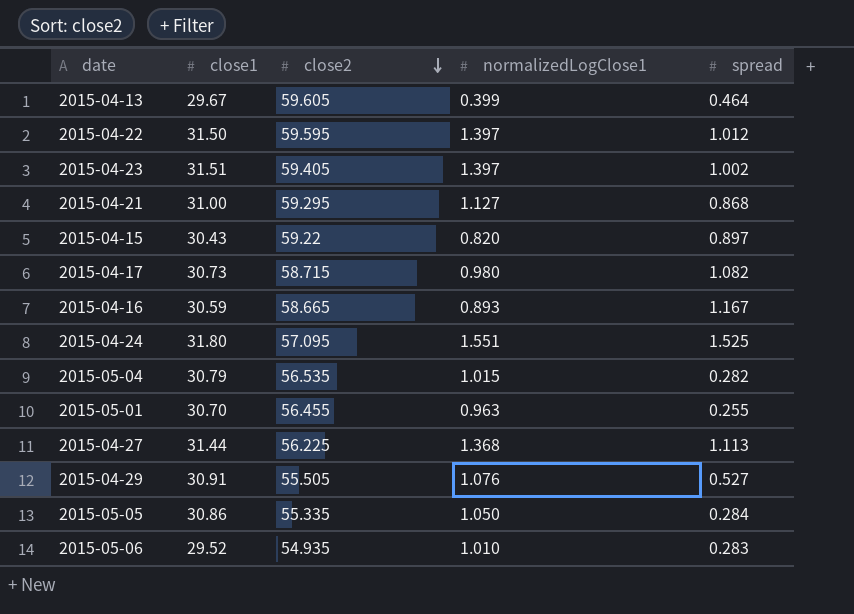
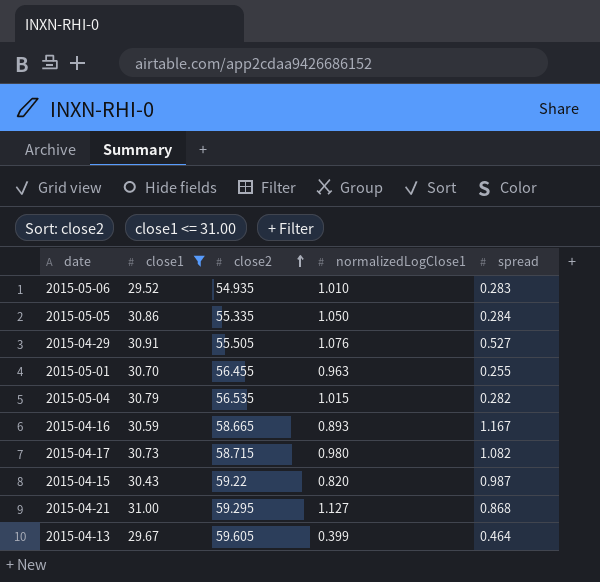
filter: none -> close1 <= 31.00
row order: close2 descending -> close2 ascending
2015-04-15 | spread: 0.897 -> 0.987

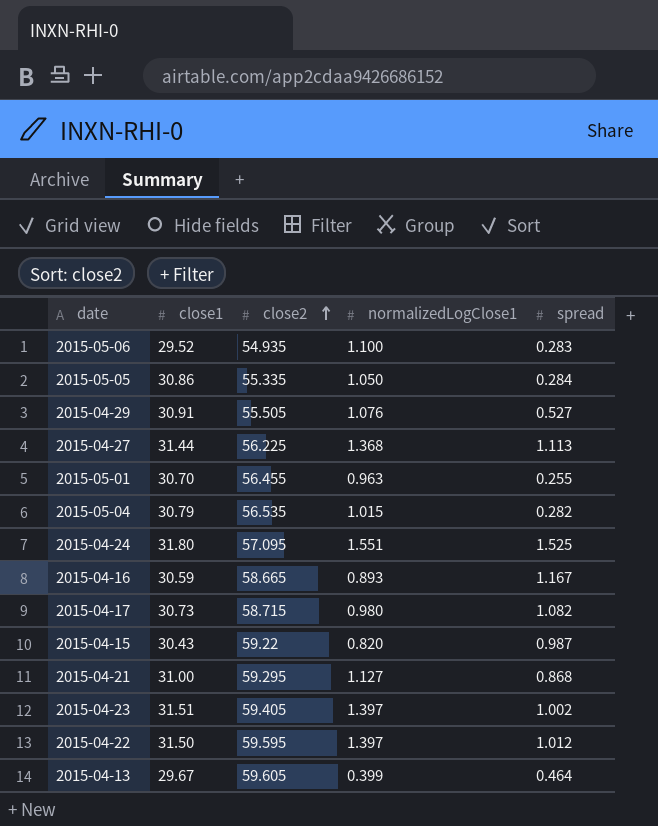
filter: close1 <= 31.00 -> none
2015-05-06 | normalizedLogClose1: 1.010 -> 1.100

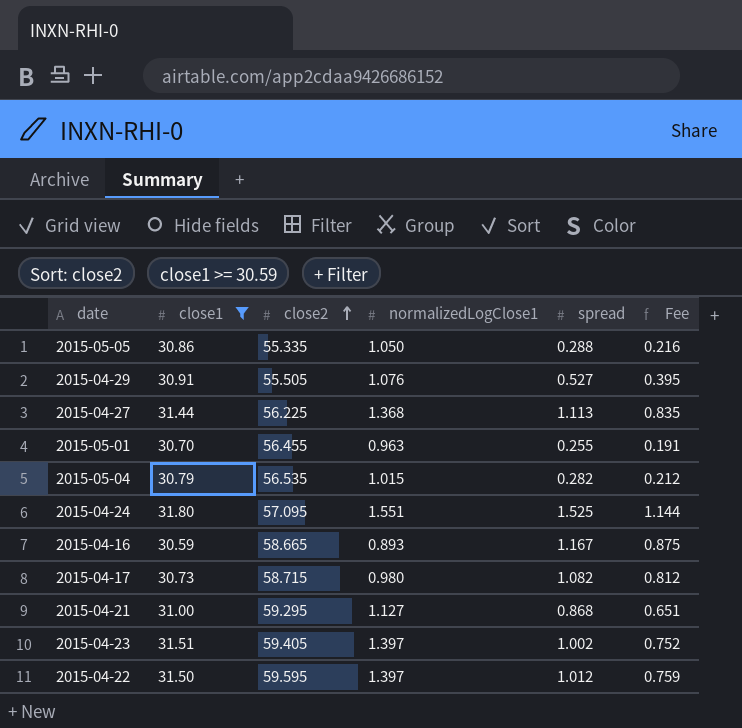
filter: none -> close1 >= 30.59
column Fee | formula: none -> [spread] * 0.75
2015-05-05 | spread: 0.284 -> 0.288

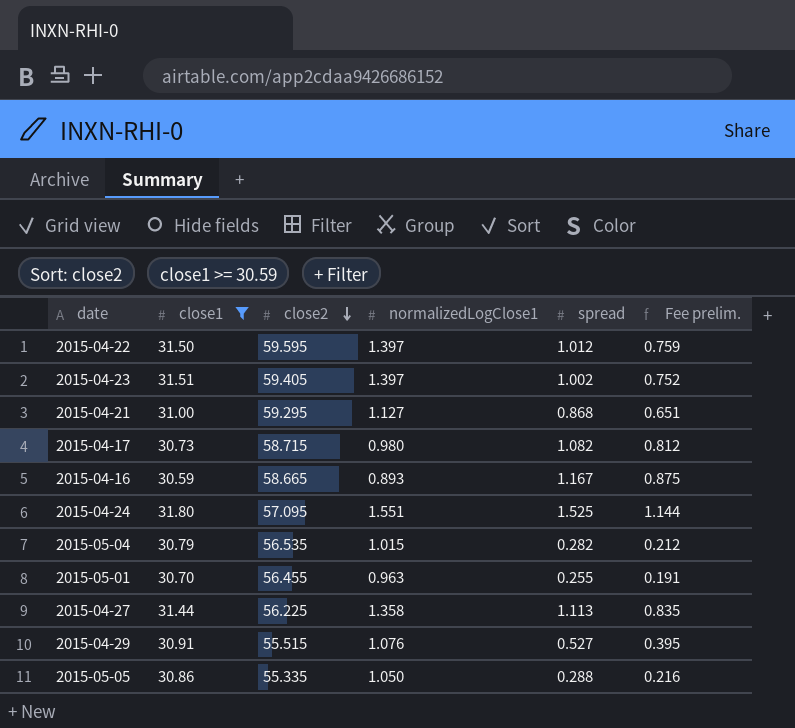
row order: close2 ascending -> close2 descending
column name: Fee -> Fee prelim.
2015-04-27 | normalizedLogClose1: 1.368 -> 1.358
2015-04-29 | close2: 55.505 -> 55.515

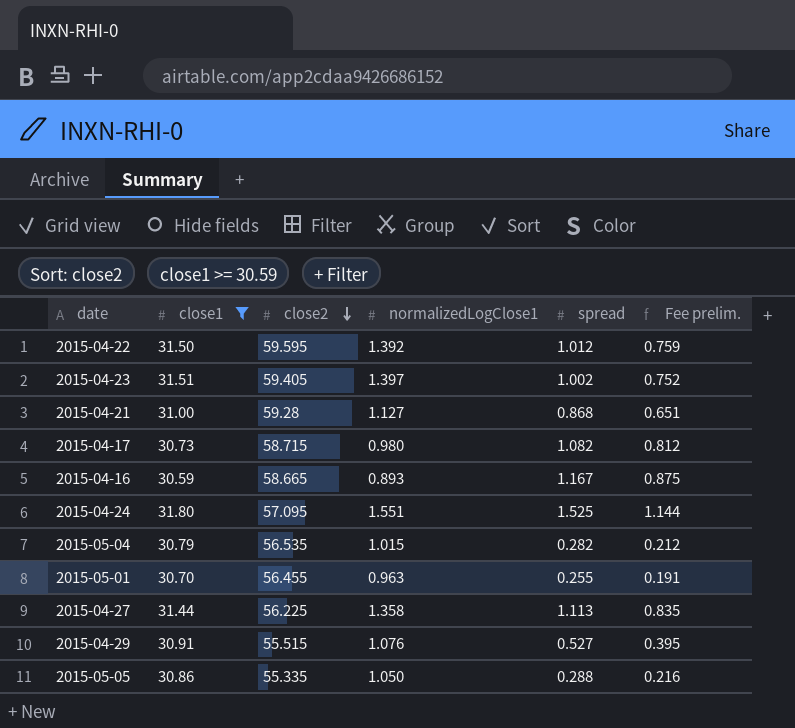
2015-04-22 | normalizedLogClose1: 1.397 -> 1.392
2015-04-21 | close2: 59.295 -> 59.28

